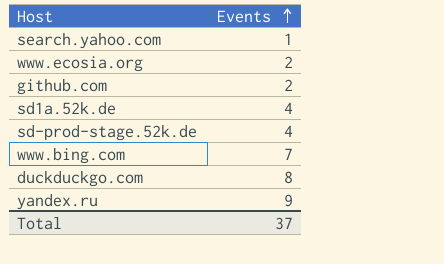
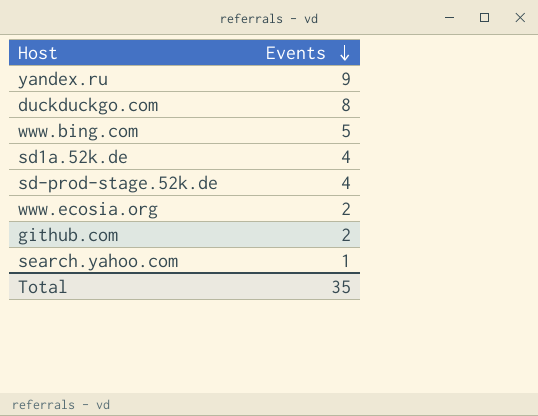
row order: Events ascending -> Events descending
www.bing.com | Events: 7 -> 5
Total | Events: 37 -> 35

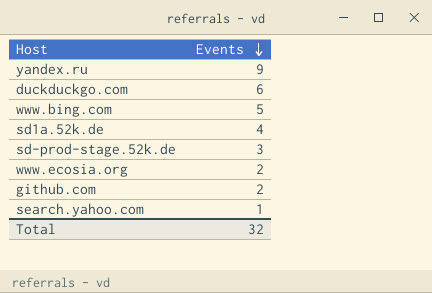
duckduckgo.com | Events: 8 -> 6
sd-prod-stage.52k.de | Events: 4 -> 3
Total | Events: 35 -> 32

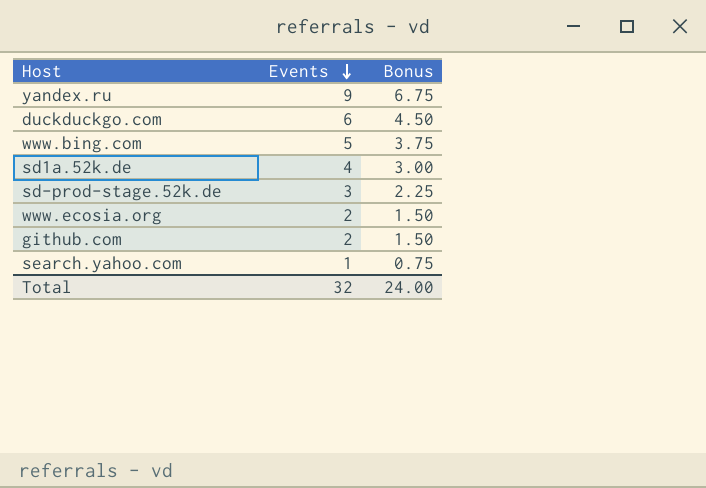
column Bonus | formula: none -> [Events] * 0.75

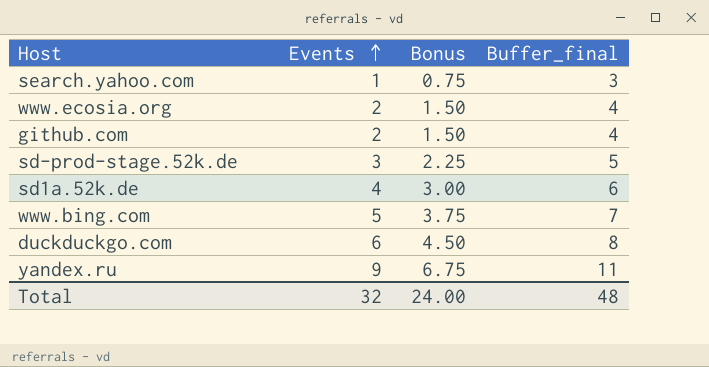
row order: Events descending -> Events ascending
column Buffer_final | formula: none -> [Events] + 2

